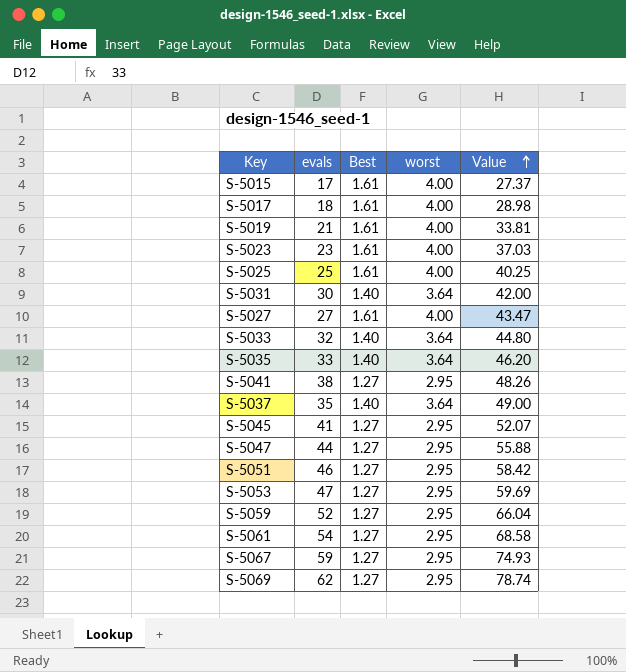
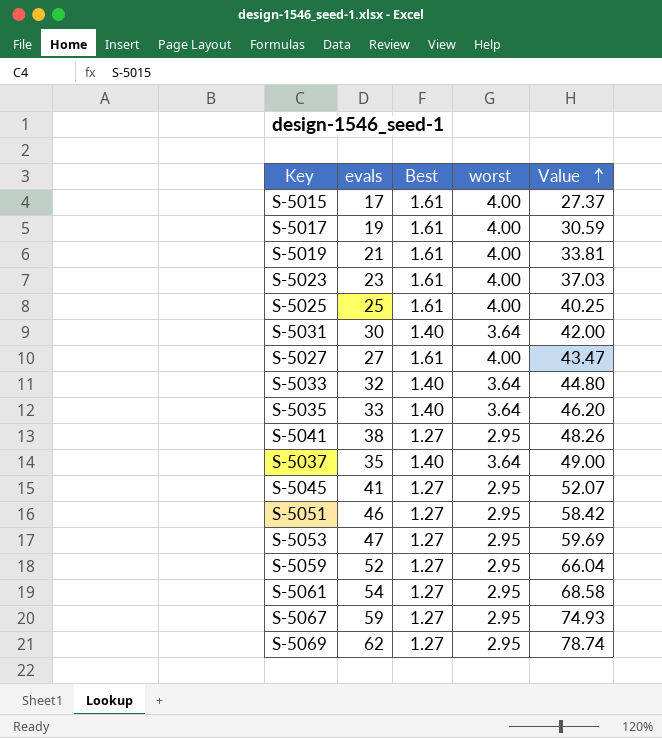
row S-5047: 44 | 1.27 | 2.95 | 55.88 -> none
S-5017 | evals: 18 -> 19
S-5017 | Value: 28.98 -> 30.59

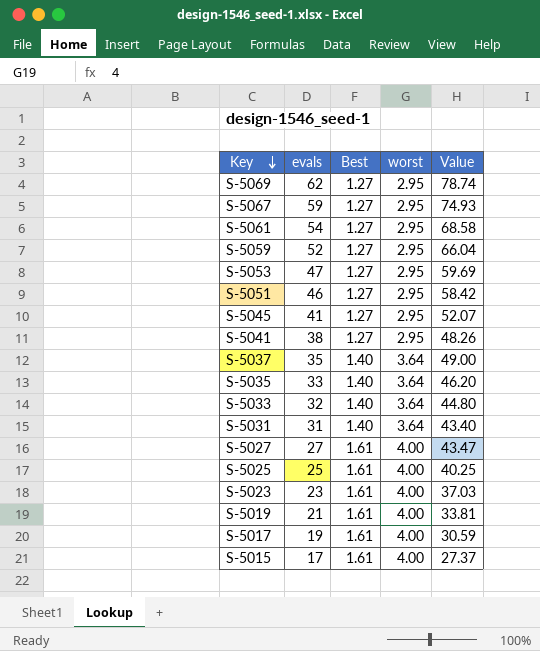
row order: Value ascending -> Key descending
S-5031 | evals: 30 -> 31
S-5031 | Value: 42.00 -> 43.40

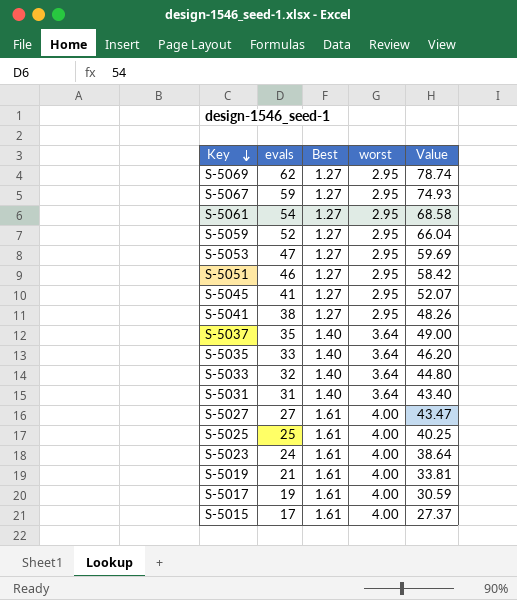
S-5023 | evals: 23 -> 24
S-5023 | Value: 37.03 -> 38.64

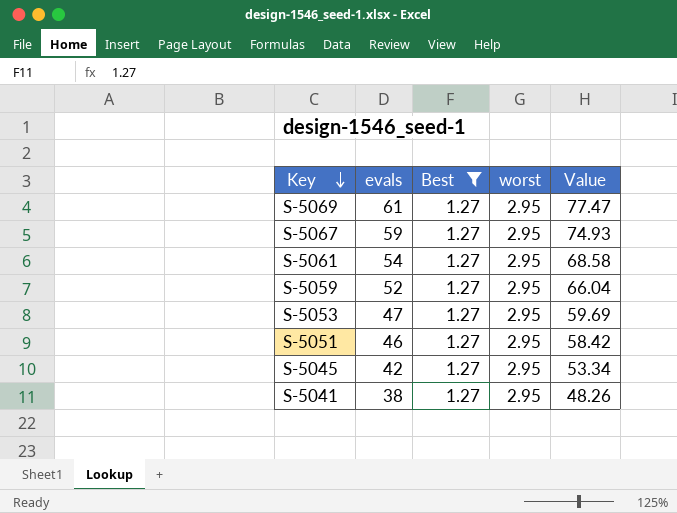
filter: none -> Best = 1.27
S-5069 | evals: 62 -> 61
S-5069 | Value: 78.74 -> 77.47
S-5045 | evals: 41 -> 42
S-5045 | Value: 52.07 -> 53.34

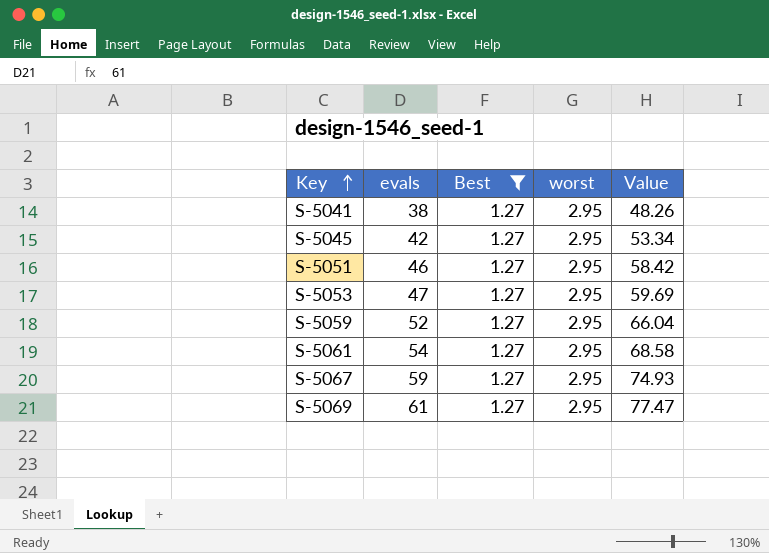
row order: Key descending -> Key ascending

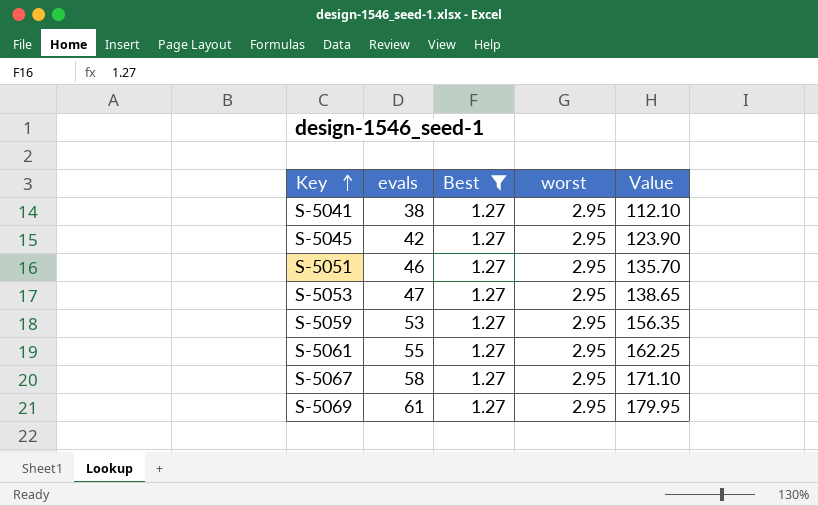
column Value | formula: [evals] * [Best] -> [evals] * [worst]
S-5059 | evals: 52 -> 53
S-5061 | evals: 54 -> 55
S-5067 | evals: 59 -> 58

